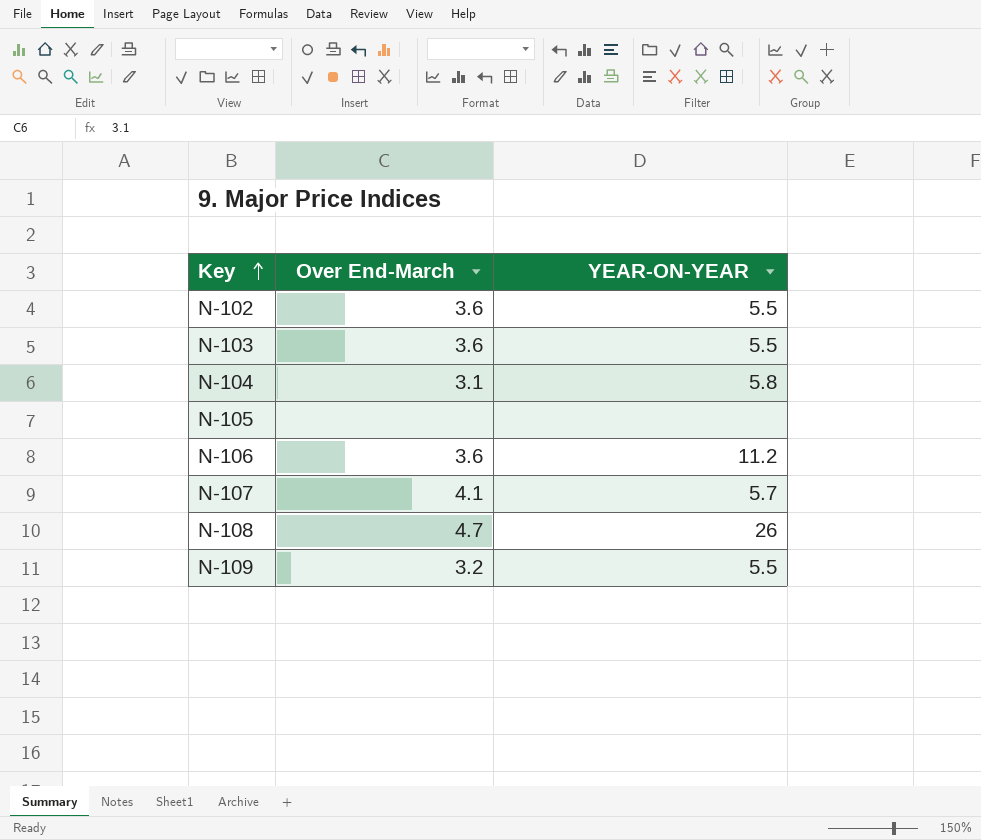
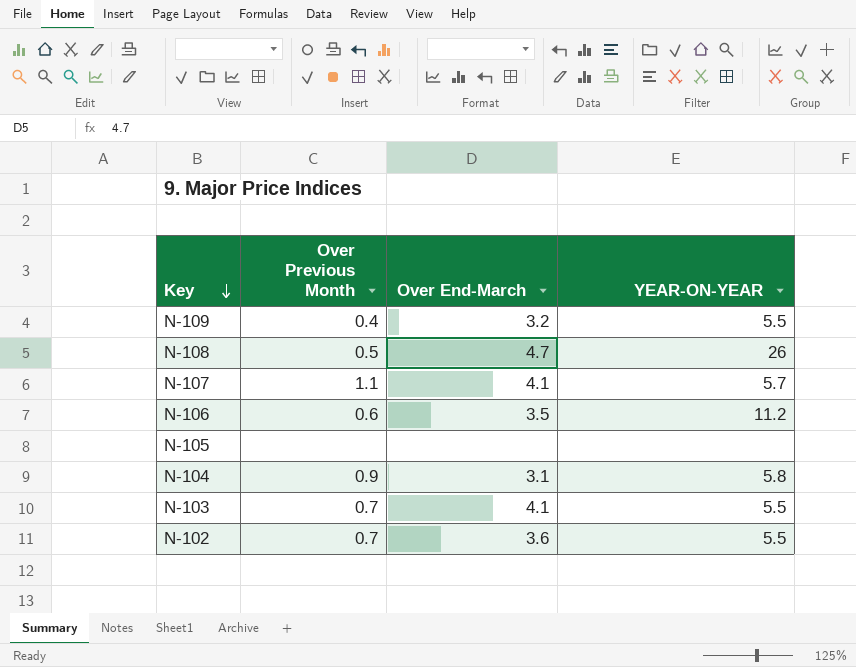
row order: Key ascending -> Key descending
column Over Previous Month | position: none -> 2
N-106 | Over End-March: 3.6 -> 3.5
N-103 | Over End-March: 3.6 -> 4.1

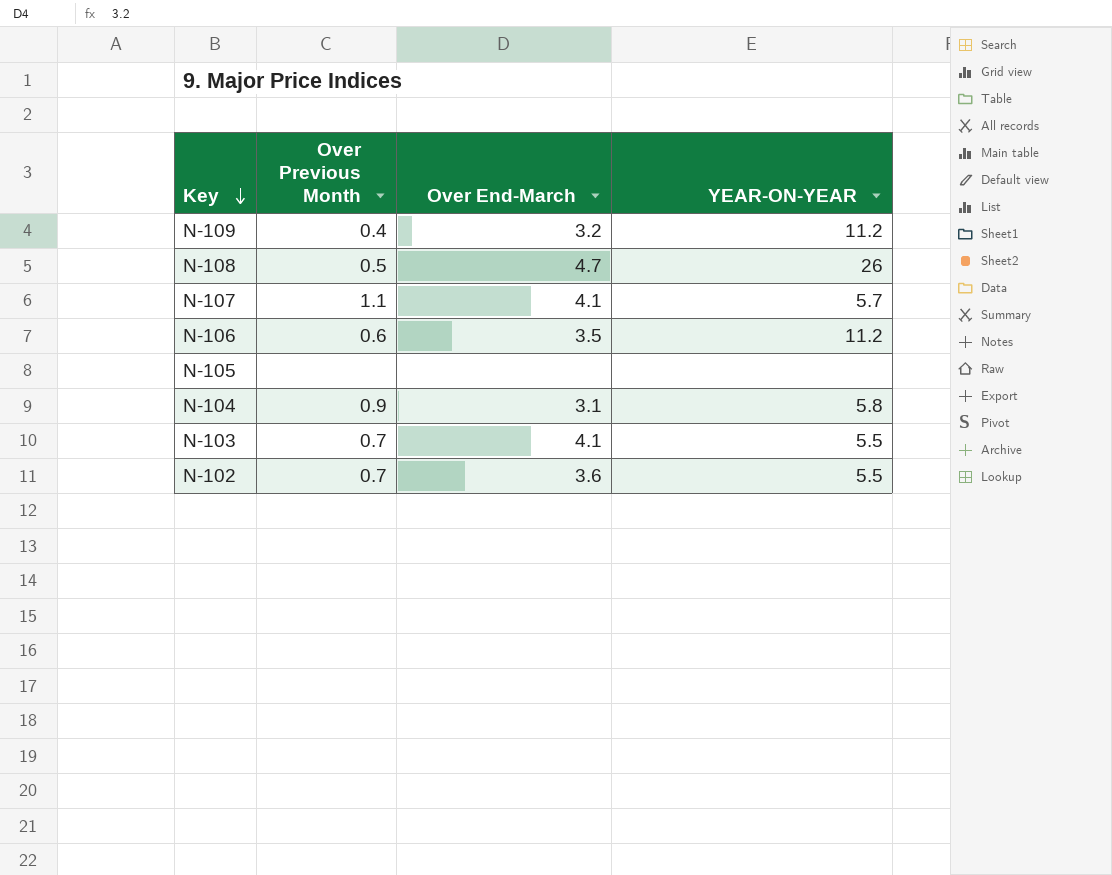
N-109 | YEAR-ON-YEAR: 5.5 -> 11.2

